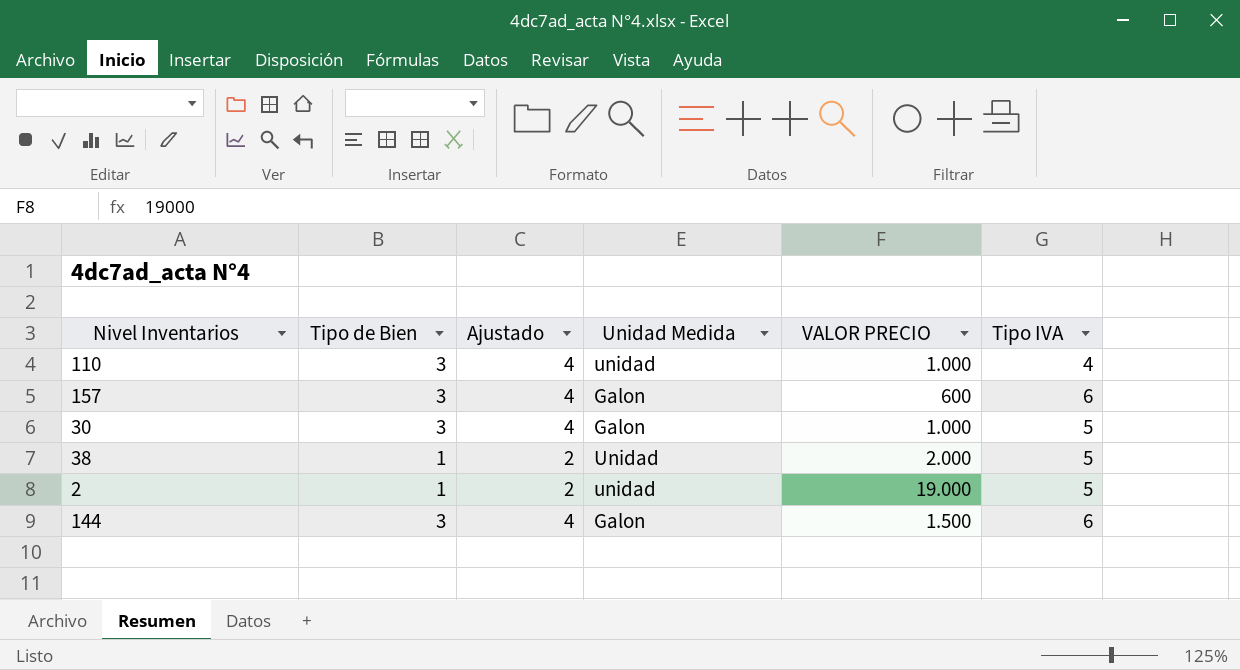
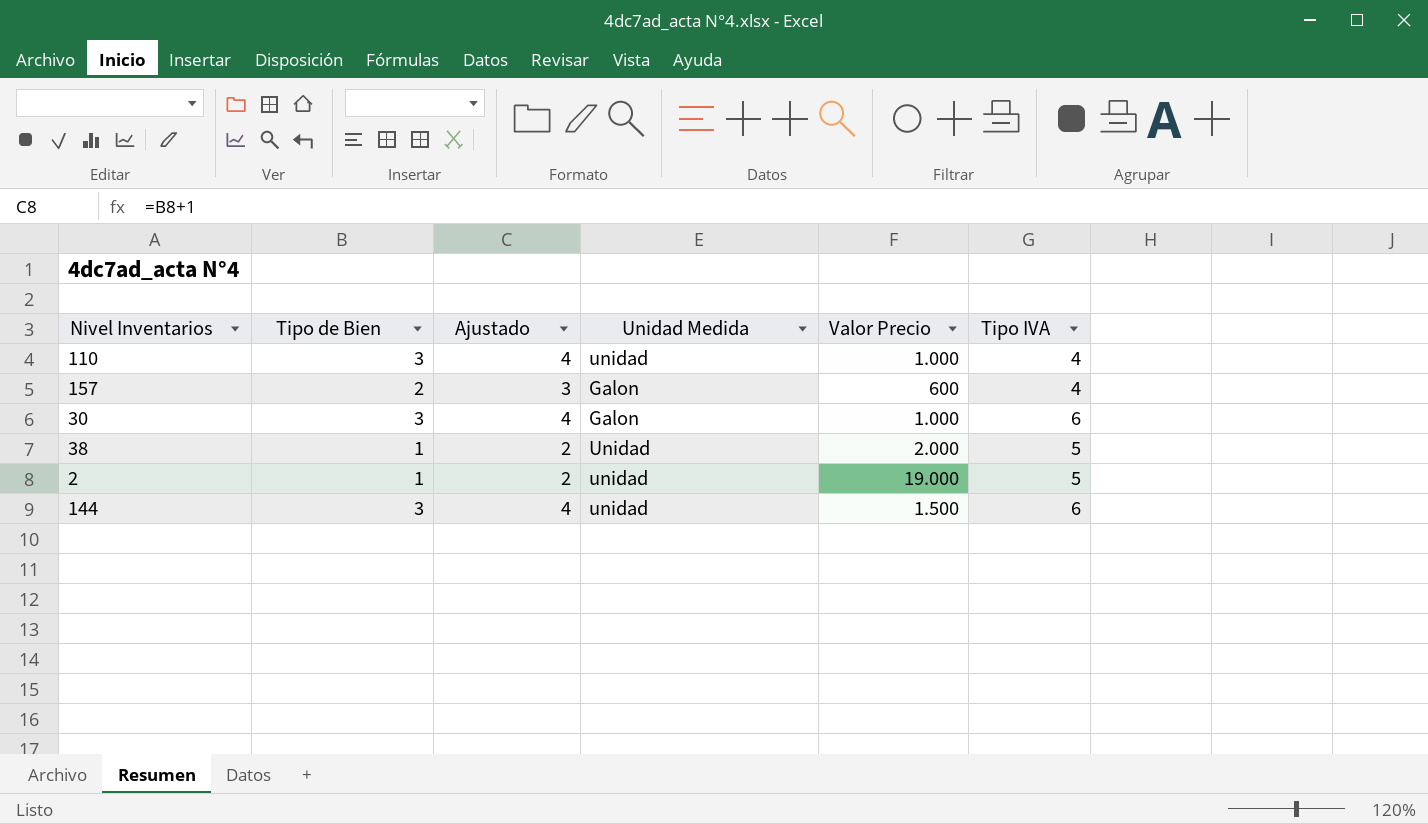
column name: VALOR PRECIO -> Valor Precio
157 | Tipo de Bien: 3 -> 2
157 | Ajustado: 4 -> 3
157 | Tipo IVA: 6 -> 4
30 | Tipo IVA: 5 -> 6
144 | Unidad Medida: Galon -> unidad

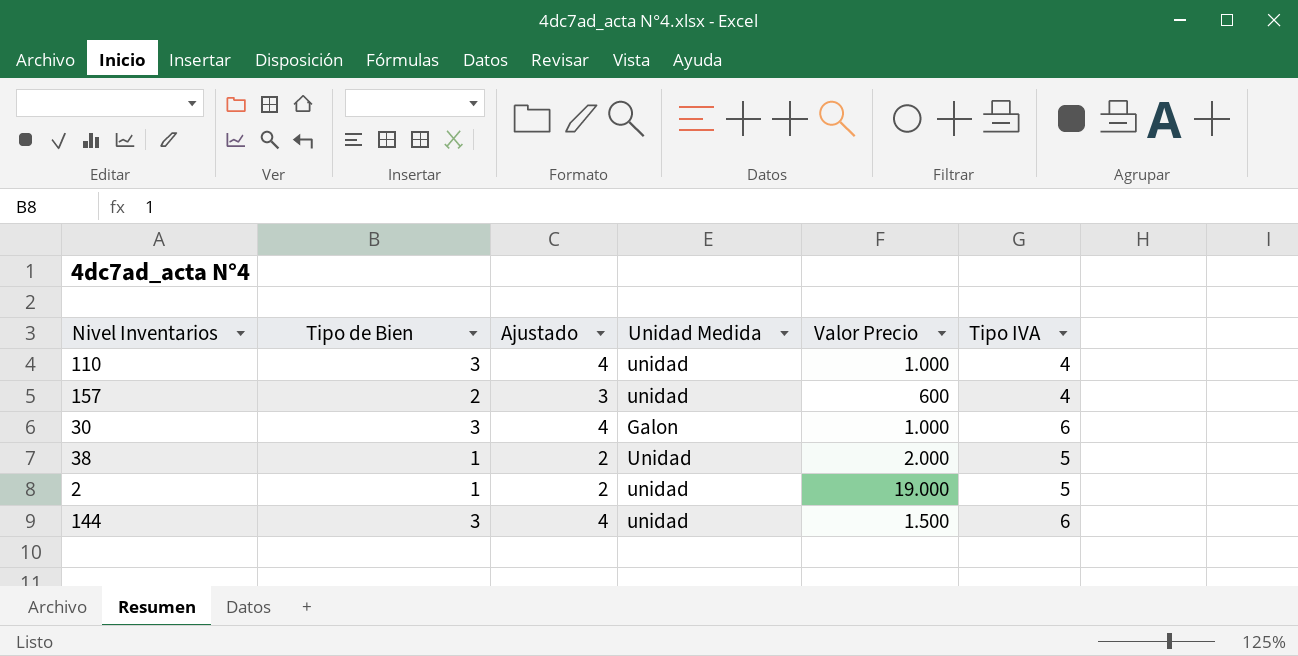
157 | Unidad Medida: Galon -> unidad

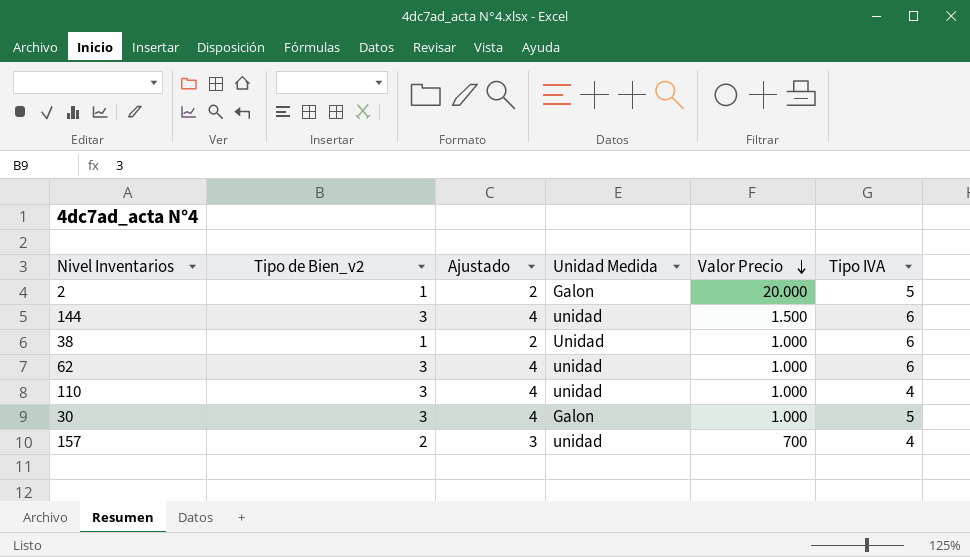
row order: none -> Valor Precio descending
column name: Tipo de Bien -> Tipo de Bien_v2
2 | Unidad Medida: unidad -> Galon
2 | Valor Precio: 19.000 -> 20.000
38 | Valor Precio: 2.000 -> 1.000
38 | Tipo IVA: 5 -> 6
row 62: none -> 3 | 4 | unidad | 1.000 | 6
30 | Tipo IVA: 6 -> 5
157 | Valor Precio: 600 -> 700

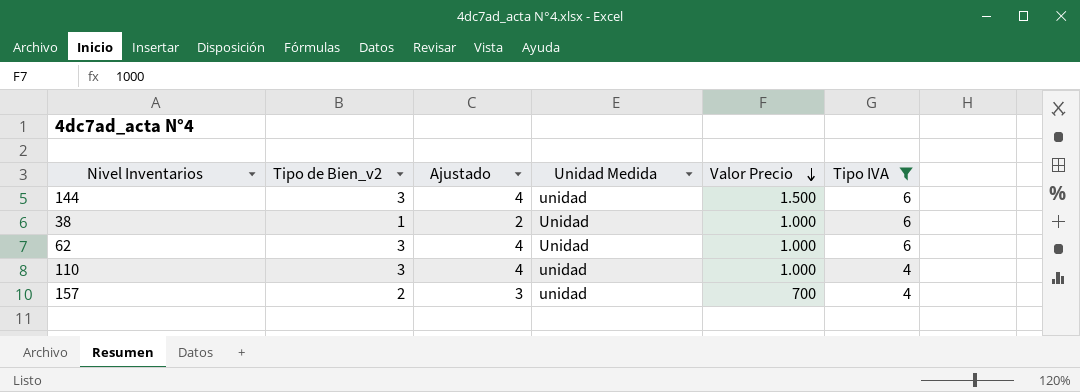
filter: none -> Tipo IVA != 5
62 | Unidad Medida: unidad -> Unidad

